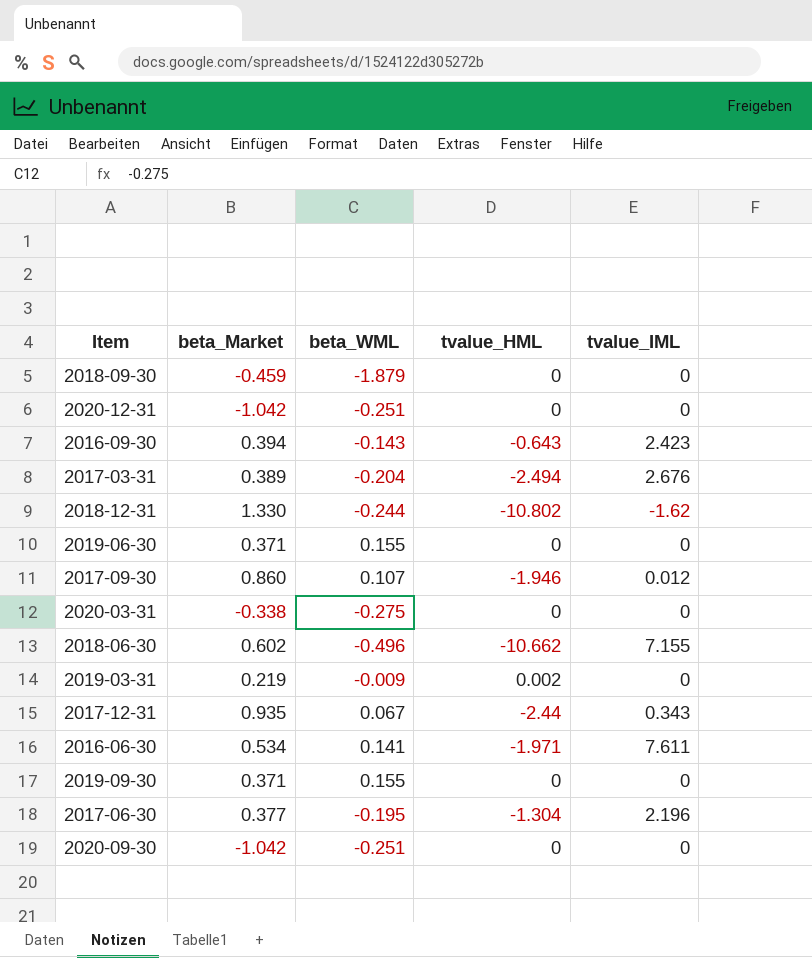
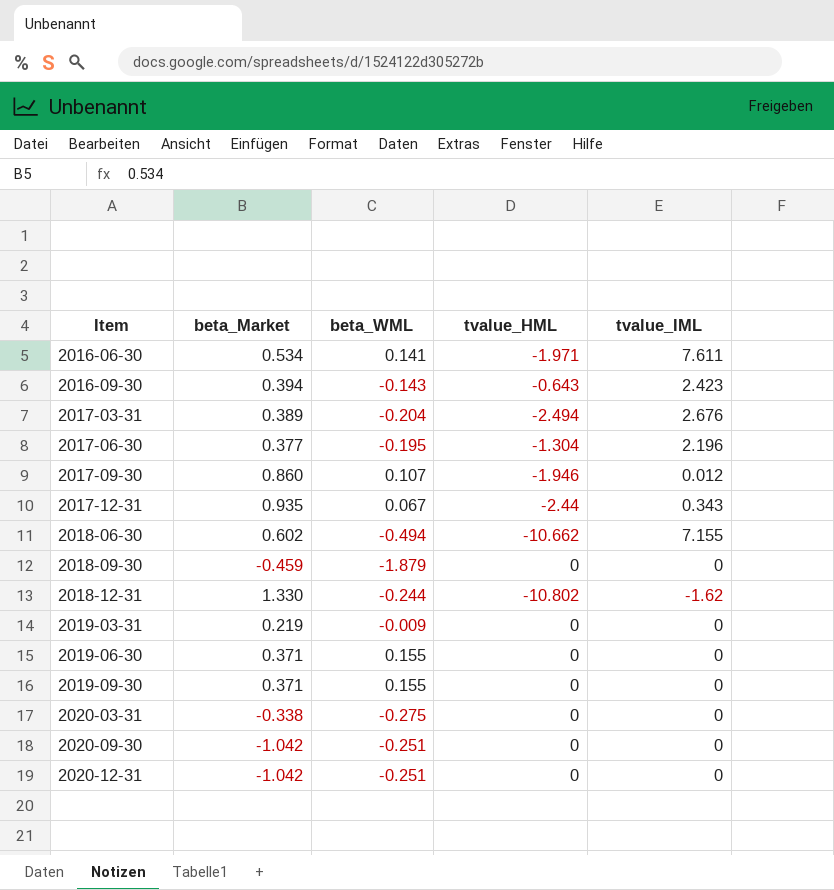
row order: none -> Item ascending
2018-06-30 | beta_WML: -0.496 -> -0.494
2019-03-31 | tvalue_HML: 0.002 -> 0

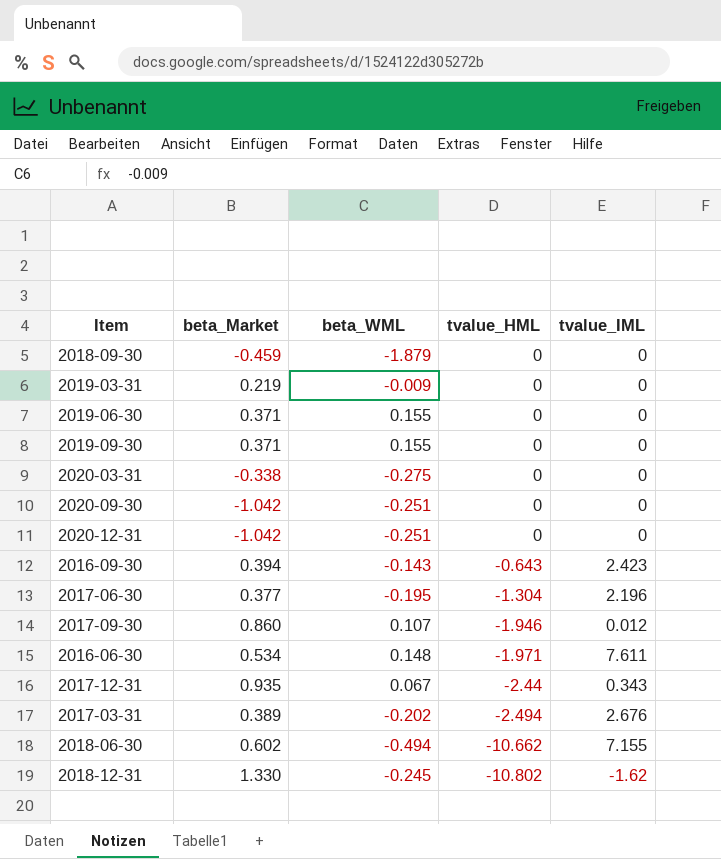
row order: Item ascending -> tvalue_HML descending
2016-06-30 | beta_WML: 0.141 -> 0.148
2017-03-31 | beta_WML: -0.204 -> -0.202
2018-12-31 | beta_WML: -0.244 -> -0.245

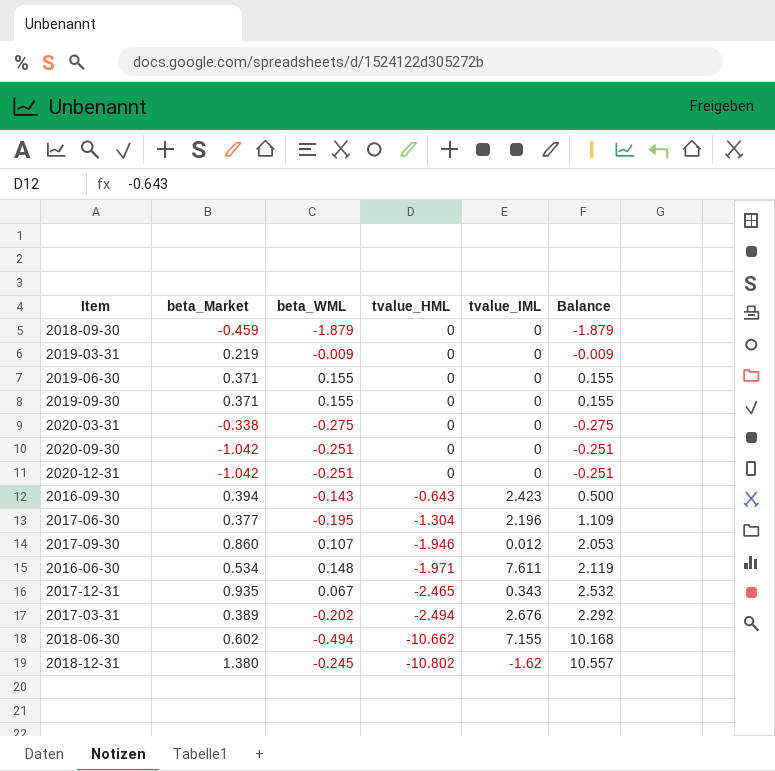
column Balance | formula: none -> [beta_WML] - [tvalue_HML]
2017-12-31 | tvalue_HML: -2.44 -> -2.465
2018-12-31 | beta_Market: 1.330 -> 1.380

